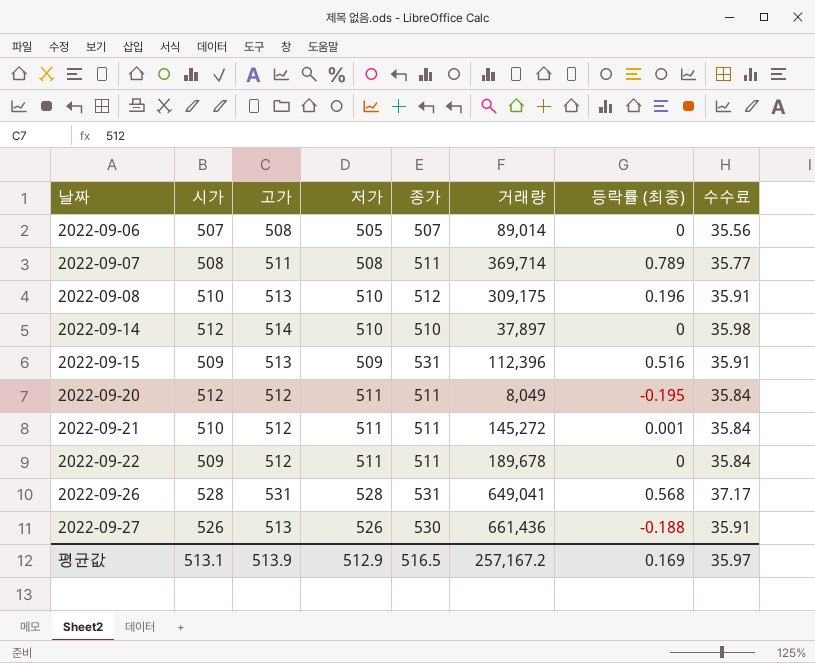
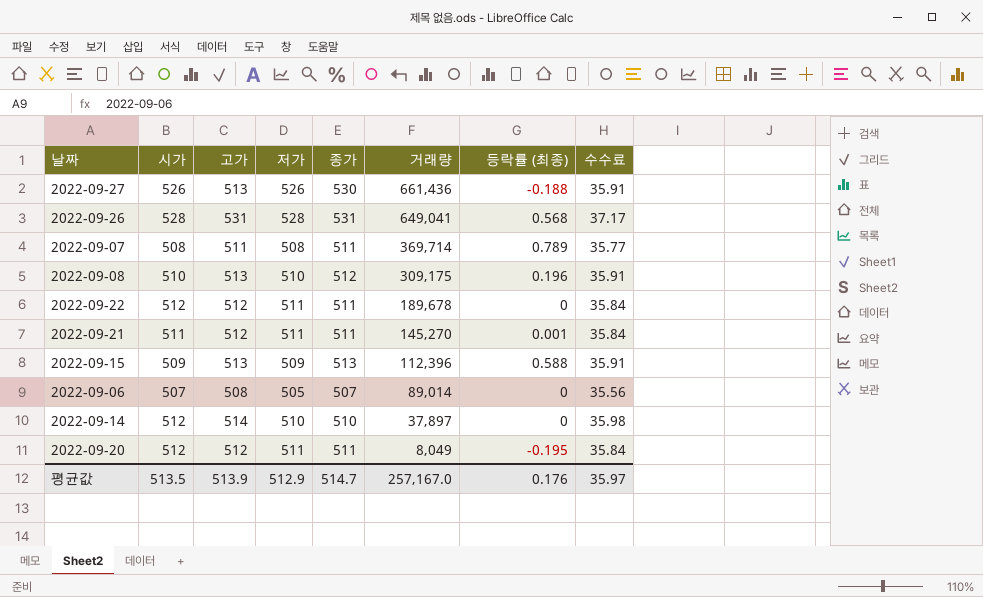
row order: 날짜 ascending -> 거래량 descending
2022-09-22 | 시가: 509 -> 512
2022-09-21 | 시가: 510 -> 511
2022-09-21 | 거래량: 145,272 -> 145,270
2022-09-15 | 종가: 531 -> 513
2022-09-15 | 등락률 (최종): 0.516 -> 0.588
평균값 | 시가: 513.1 -> 513.5
평균값 | 종가: 516.5 -> 514.7
평균값 | 거래량: 257,167.2 -> 257,167.0
평균값 | 등락률 (최종): 0.169 -> 0.176

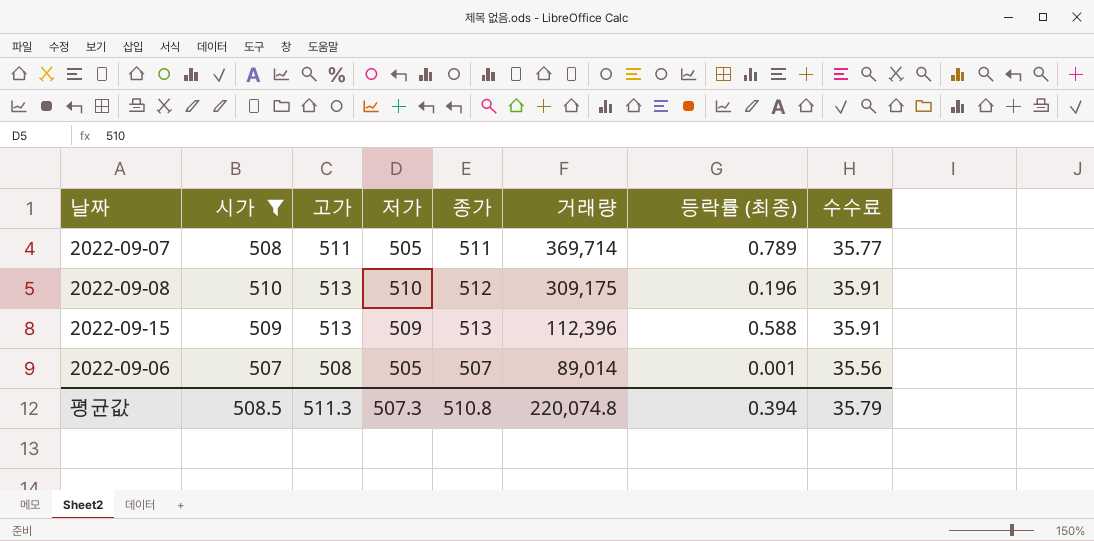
filter: none -> 시가 <= 510
2022-09-07 | 저가: 508 -> 505
2022-09-06 | 등락률 (최종): 0 -> 0.001
평균값 | 시가: 513.5 -> 508.5
평균값 | 고가: 513.9 -> 511.3
평균값 | 저가: 512.9 -> 507.3
평균값 | 종가: 514.7 -> 510.8
평균값 | 거래량: 257,167.0 -> 220,074.8
평균값 | 등락률 (최종): 0.176 -> 0.394
평균값 | 수수료: 35.97 -> 35.79

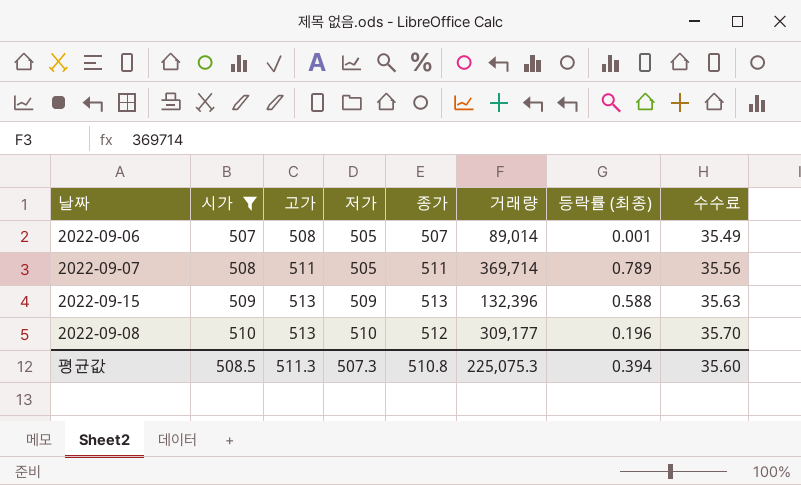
row order: 거래량 descending -> 시가 ascending
column 수수료 | formula: [고가] * 0.07 -> [시가] * 0.07
2022-09-15 | 거래량: 112,396 -> 132,396
2022-09-08 | 거래량: 309,175 -> 309,177
평균값 | 거래량: 220,074.8 -> 225,075.3
평균값 | 수수료: 35.79 -> 35.60

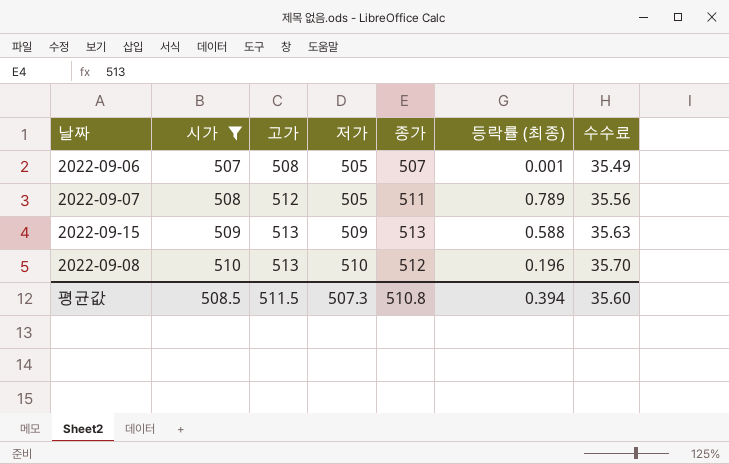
column 거래량 | position: 6 -> none
2022-09-07 | 고가: 511 -> 512
평균값 | 고가: 511.3 -> 511.5

